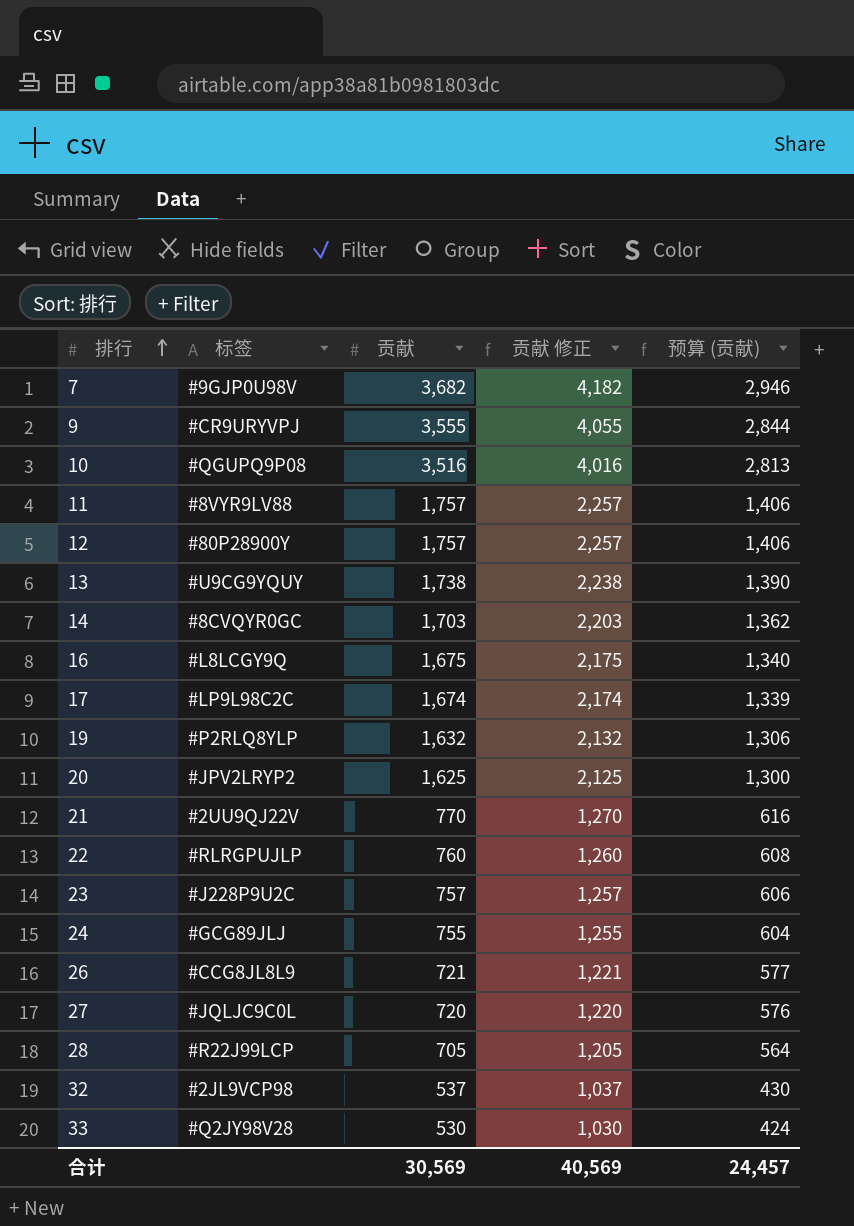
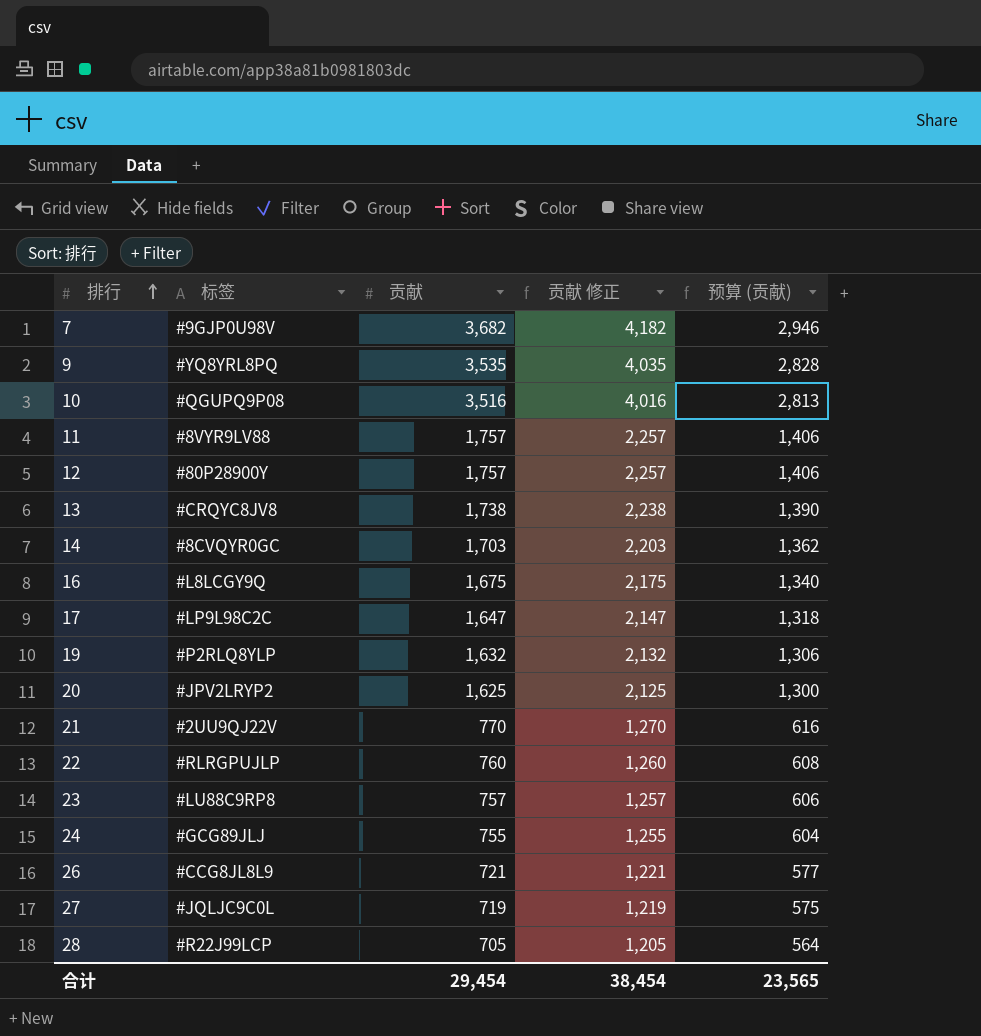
row 32: #2JL9VCP98 | 537 | 1,037 | 430 -> none
row 33: #Q2JY98V28 | 530 | 1,030 | 424 -> none
9 | 标签: #CR9URYVPJ -> #YQ8YRL8PQ
9 | 贡献: 3,555 -> 3,535
9 | 贡献 修正: 4,055 -> 4,035
9 | 预算 (贡献): 2,844 -> 2,828
13 | 标签: #U9CG9YQUY -> #CRQYC8JV8
17 | 贡献: 1,674 -> 1,647
17 | 贡献 修正: 2,174 -> 2,147
17 | 预算 (贡献): 1,339 -> 1,318
23 | 标签: #J228P9U2C -> #LU88C9RP8
27 | 贡献: 720 -> 719
27 | 贡献 修正: 1,220 -> 1,219
27 | 预算 (贡献): 576 -> 575
合计 | 贡献: 30,569 -> 29,454
合计 | 贡献 修正: 40,569 -> 38,454
合计 | 预算 (贡献): 24,457 -> 23,565

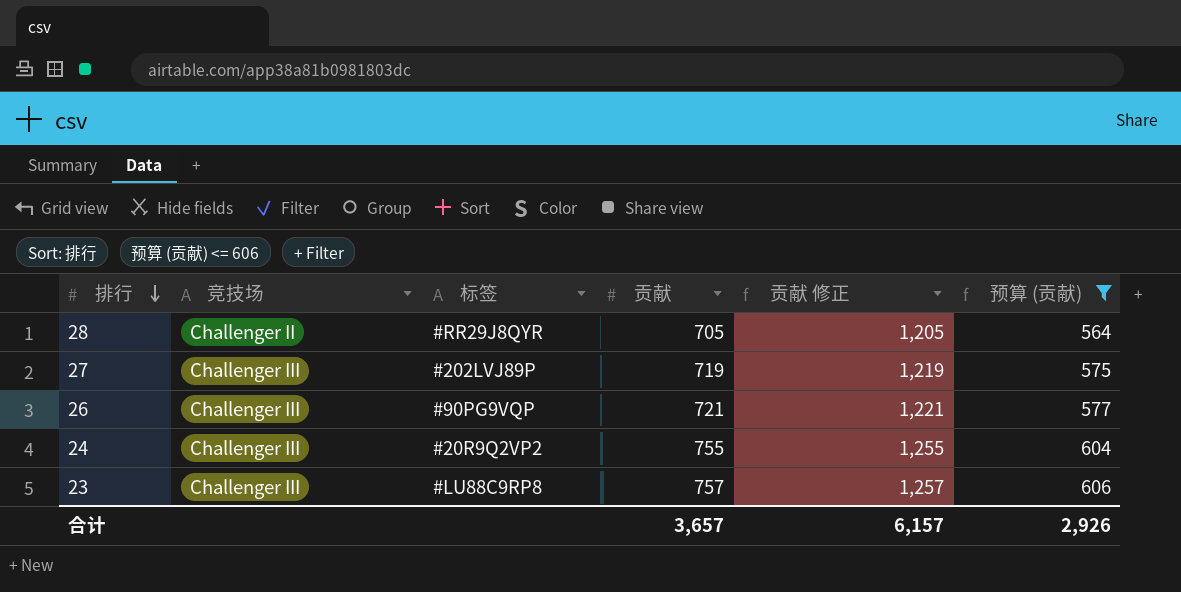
filter: none -> 预算 (贡献) <= 606
row order: 排行 ascending -> 排行 descending
column 竞技场 | position: none -> 2
28 | 标签: #R22J99LCP -> #RR29J8QYR
27 | 标签: #JQLJC9C0L -> #202LVJ89P
26 | 标签: #CCG8JL8L9 -> #90PG9VQP
24 | 标签: #GCG89JLJ -> #20R9Q2VP2
合计 | 贡献: 29,454 -> 3,657
合计 | 贡献 修正: 38,454 -> 6,157
合计 | 预算 (贡献): 23,565 -> 2,926

